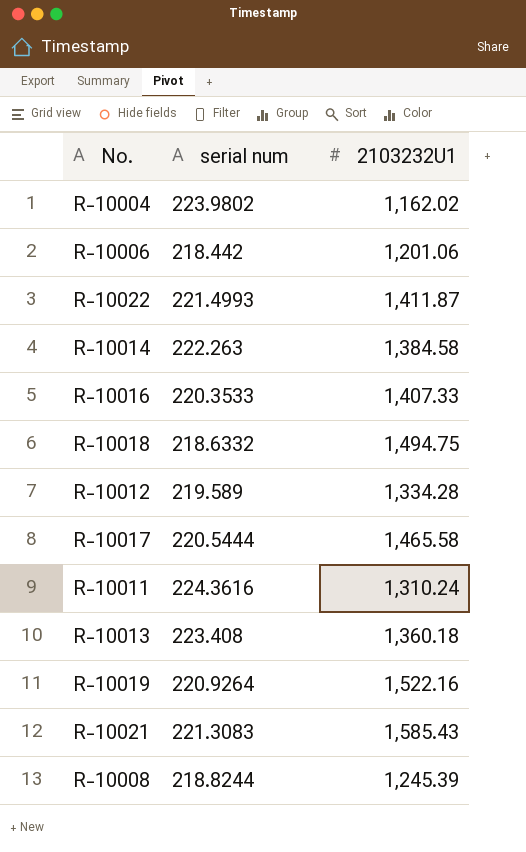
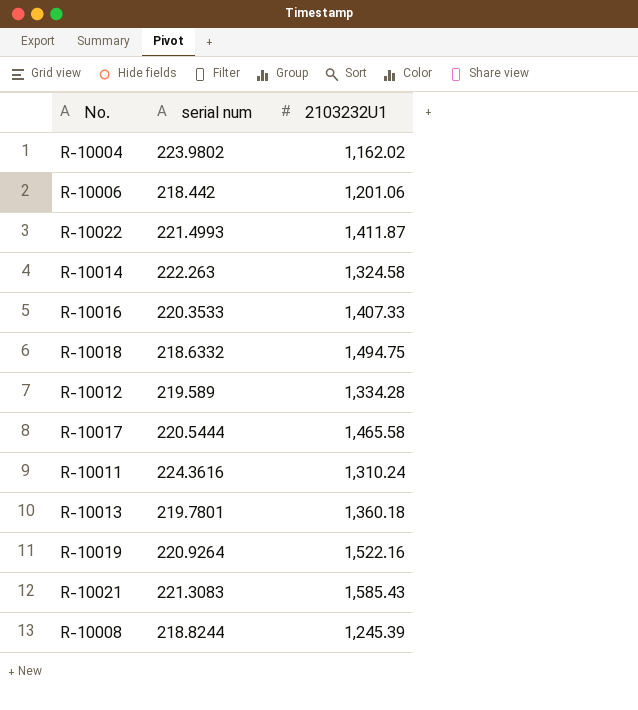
R-10014 | 2103232U1: 1,384.58 -> 1,324.58
R-10013 | serial num: 223.408 -> 219.7801

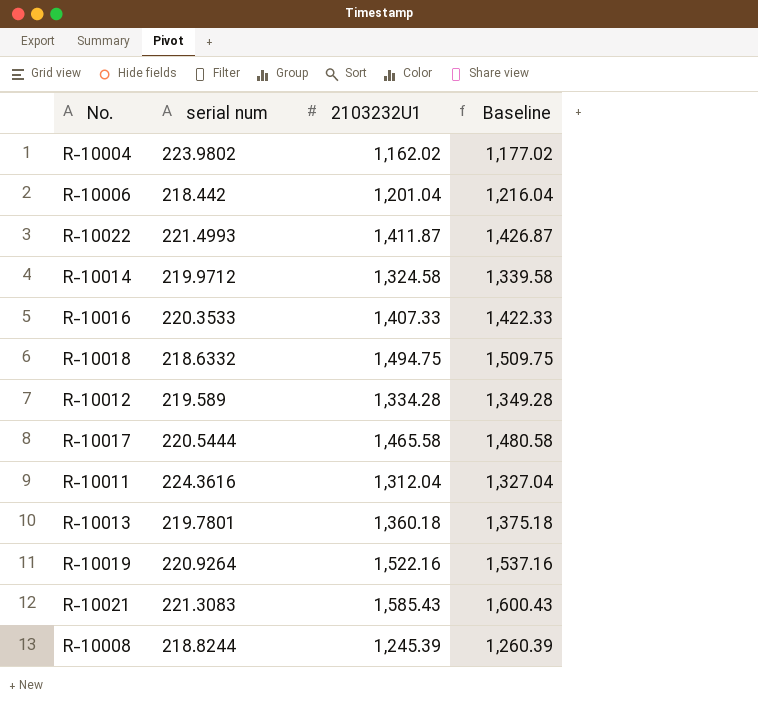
column Baseline | formula: none -> [2103232U1] + 15
R-10006 | 2103232U1: 1,201.06 -> 1,201.04
R-10014 | serial num: 222.263 -> 219.9712
R-10011 | 2103232U1: 1,310.24 -> 1,312.04

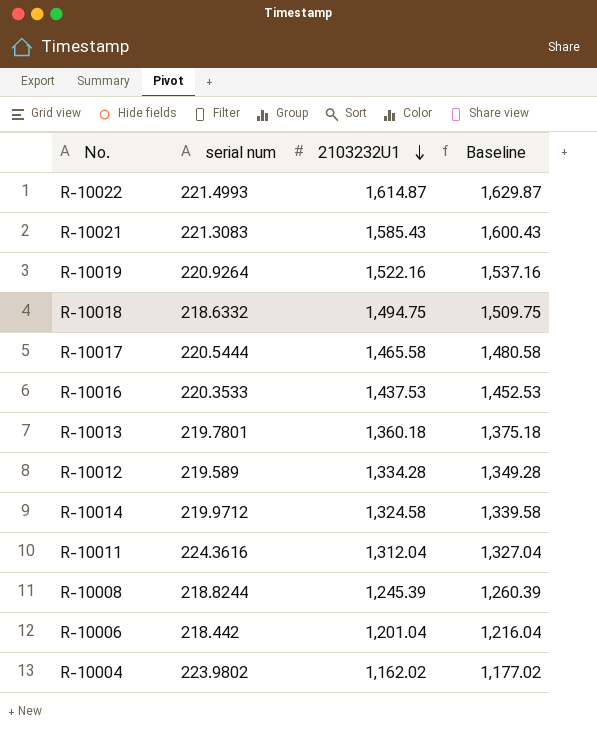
row order: none -> 2103232U1 descending
R-10022 | 2103232U1: 1,411.87 -> 1,614.87
R-10022 | Baseline: 1,426.87 -> 1,629.87
R-10016 | 2103232U1: 1,407.33 -> 1,437.53
R-10016 | Baseline: 1,422.33 -> 1,452.53

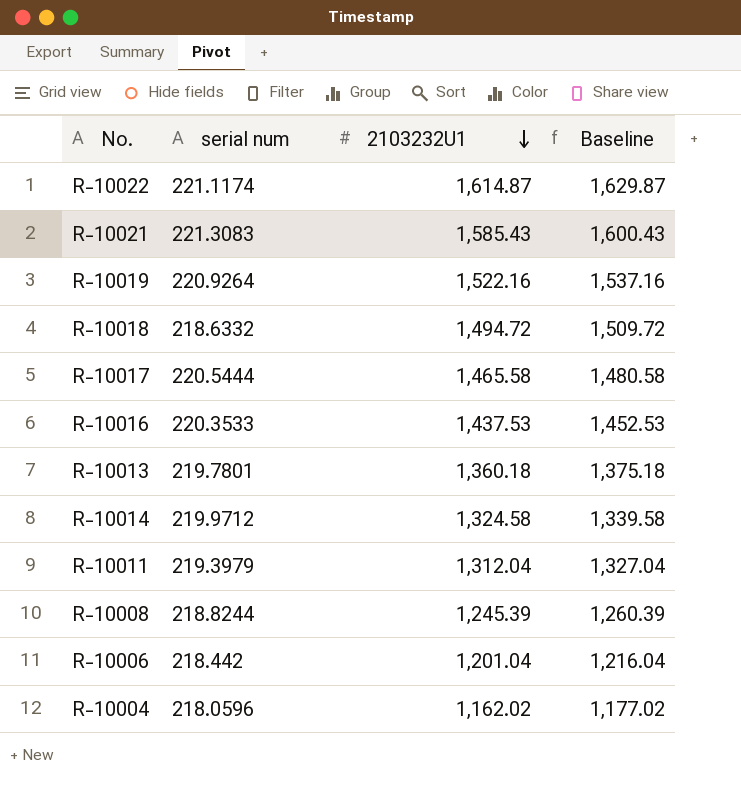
row R-10012: 219.589 | 1,334.28 | 1,349.28 -> none
R-10022 | serial num: 221.4993 -> 221.1174
R-10018 | 2103232U1: 1,494.75 -> 1,494.72
R-10018 | Baseline: 1,509.75 -> 1,509.72
R-10011 | serial num: 224.3616 -> 219.3979
R-10004 | serial num: 223.9802 -> 218.0596

